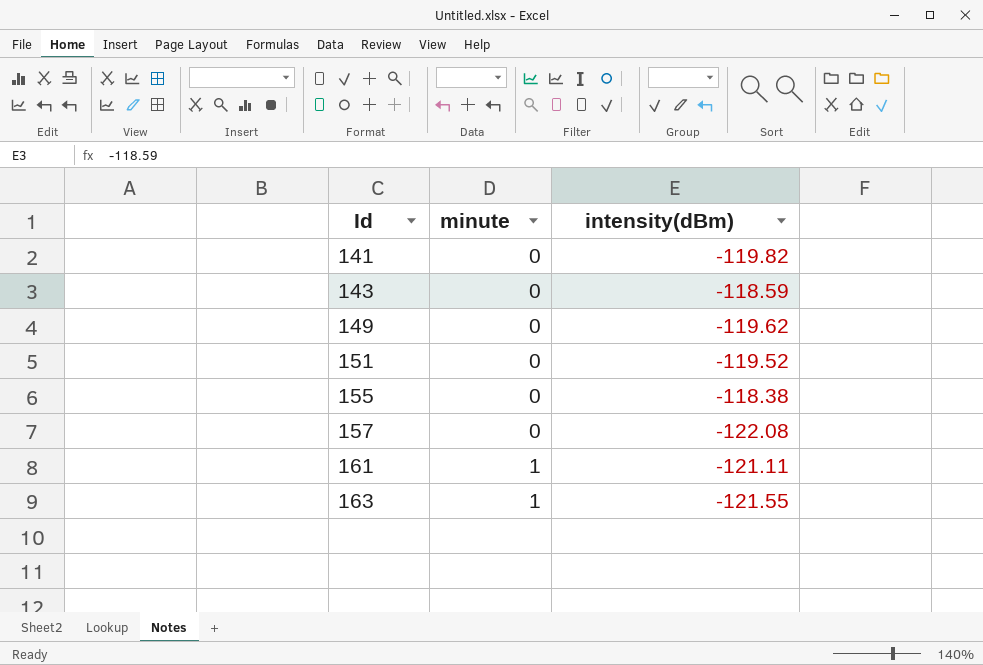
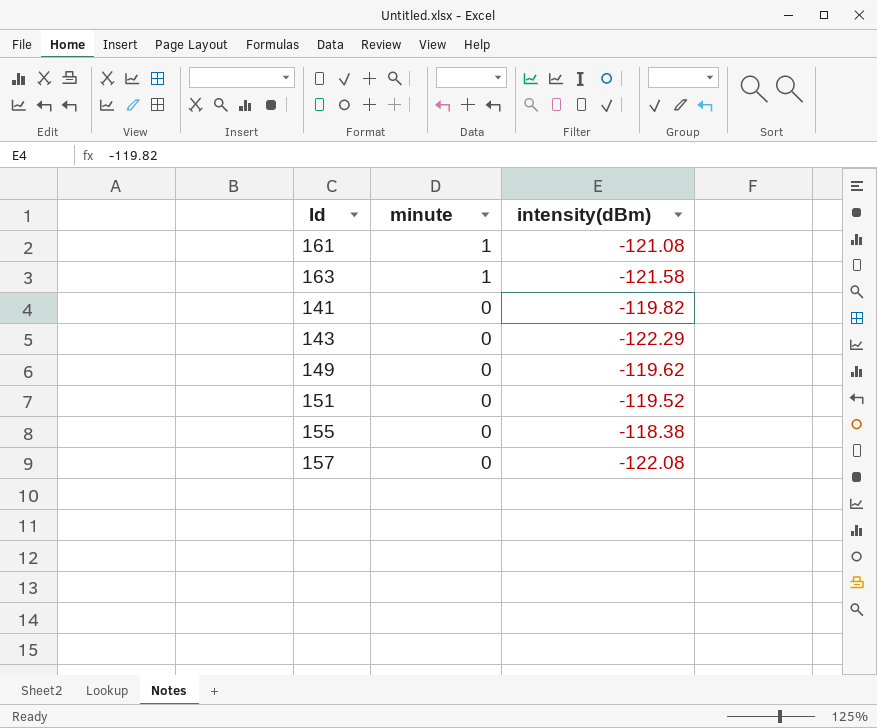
row order: Id ascending -> minute descending
161 | intensity(dBm): -121.11 -> -121.08
163 | intensity(dBm): -121.55 -> -121.58
143 | intensity(dBm): -118.59 -> -122.29

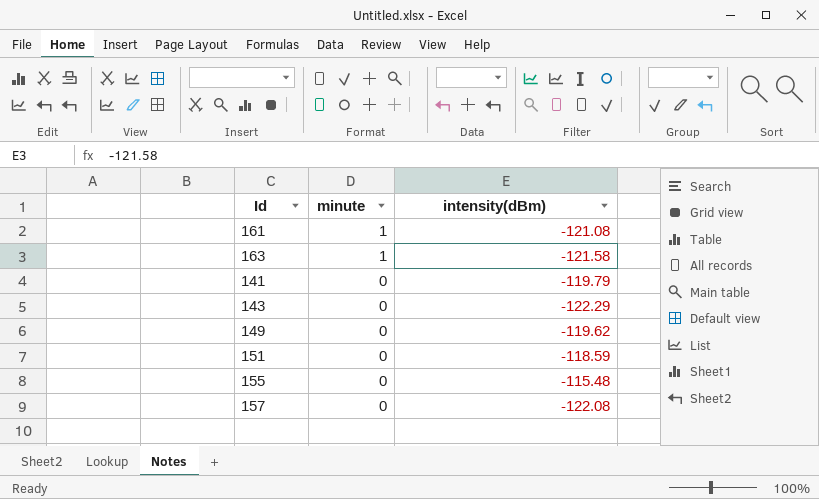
141 | intensity(dBm): -119.82 -> -119.79
151 | intensity(dBm): -119.52 -> -118.59
155 | intensity(dBm): -118.38 -> -115.48

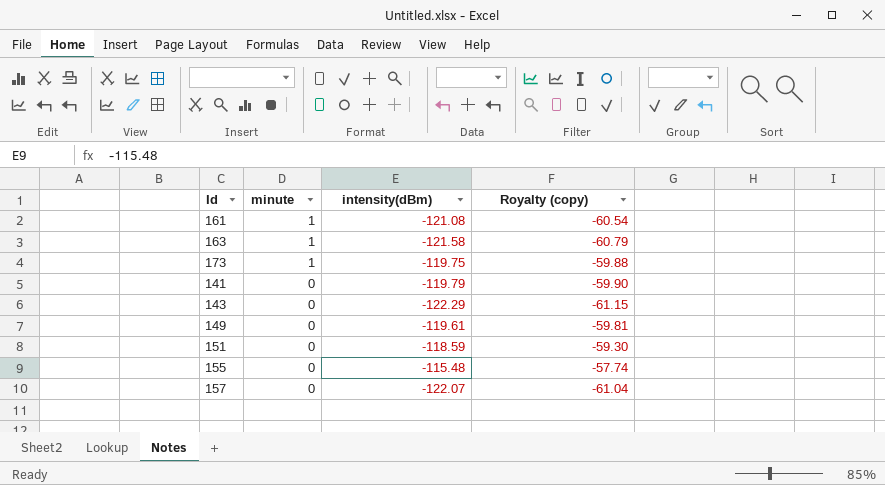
column Royalty (copy) | formula: none -> [intensity(dBm)] * 0.5
row 173: none -> 1 | -119.75 | -59.88
149 | intensity(dBm): -119.62 -> -119.61
157 | intensity(dBm): -122.08 -> -122.07

